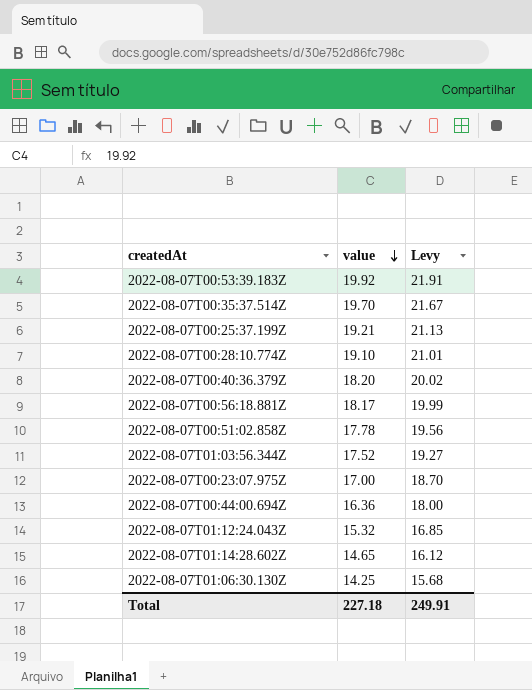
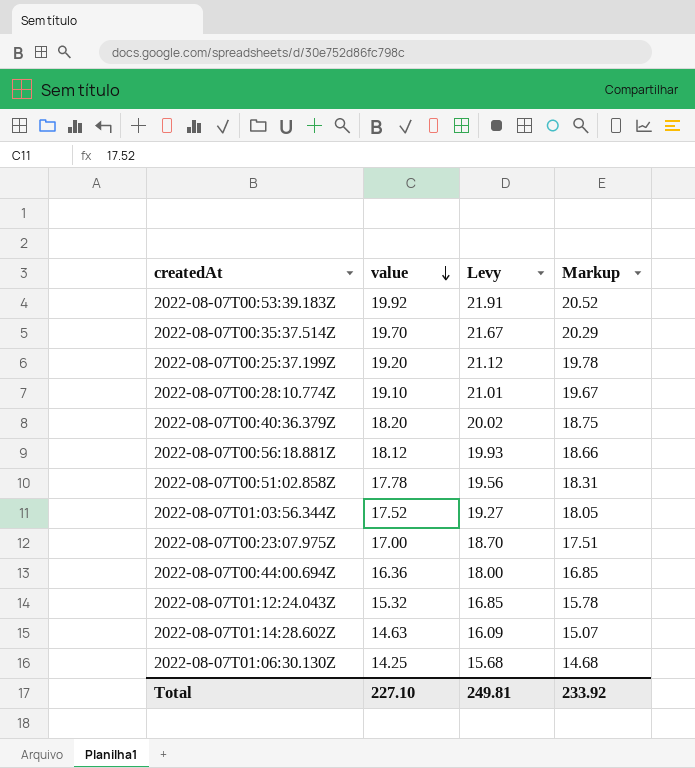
column Markup | formula: none -> [value] * 1.03
2022-08-07T00:25:37.199Z | value: 19.21 -> 19.20
2022-08-07T00:25:37.199Z | Levy: 21.13 -> 21.12
2022-08-07T00:56:18.881Z | value: 18.17 -> 18.12
2022-08-07T00:56:18.881Z | Levy: 19.99 -> 19.93
2022-08-07T01:14:28.602Z | value: 14.65 -> 14.63
2022-08-07T01:14:28.602Z | Levy: 16.12 -> 16.09
Total | value: 227.18 -> 227.10
Total | Levy: 249.91 -> 249.81

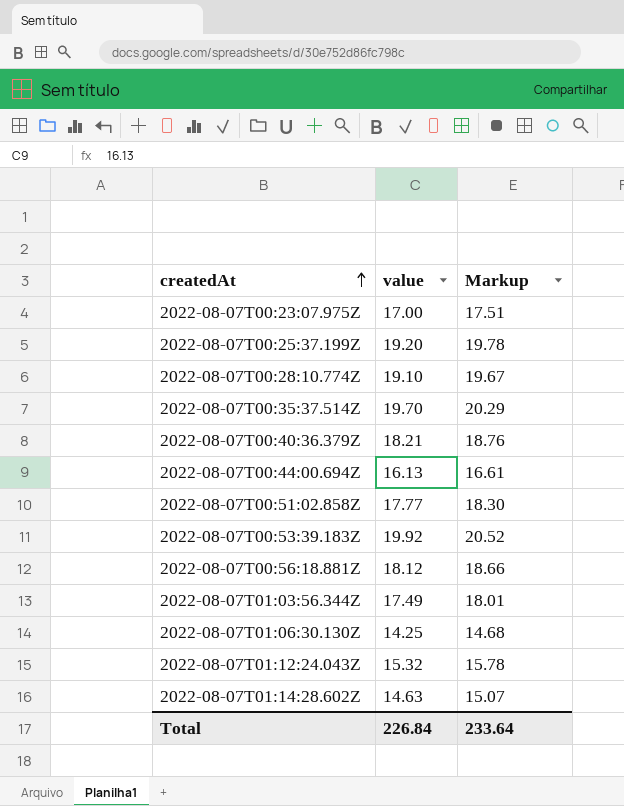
row order: value descending -> createdAt ascending
column Levy | formula: [value] * 1.1 -> none
2022-08-07T00:40:36.379Z | value: 18.20 -> 18.21
2022-08-07T00:40:36.379Z | Markup: 18.75 -> 18.76
2022-08-07T00:44:00.694Z | value: 16.36 -> 16.13
2022-08-07T00:44:00.694Z | Markup: 16.85 -> 16.61
2022-08-07T00:51:02.858Z | value: 17.78 -> 17.77
2022-08-07T00:51:02.858Z | Markup: 18.31 -> 18.30
2022-08-07T01:03:56.344Z | value: 17.52 -> 17.49
2022-08-07T01:03:56.344Z | Markup: 18.05 -> 18.01
Total | value: 227.10 -> 226.84
Total | Markup: 233.92 -> 233.64

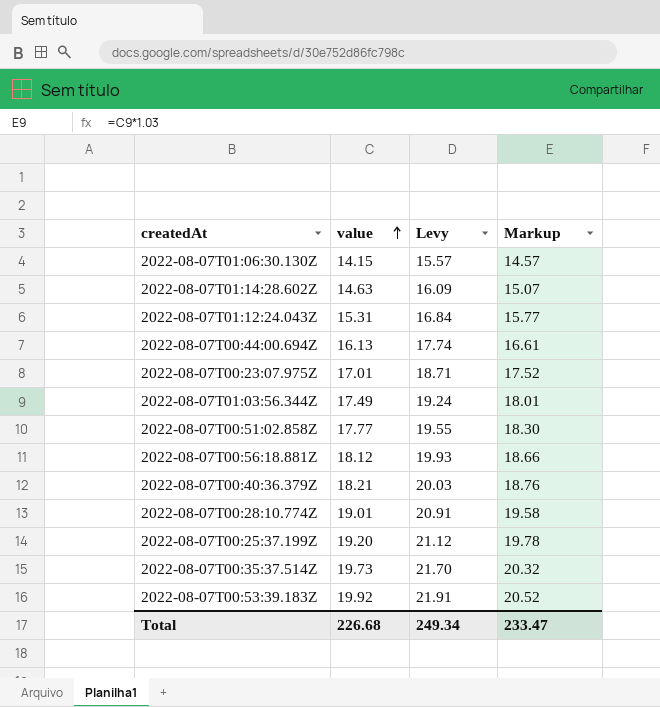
row order: createdAt ascending -> value ascending
column Levy | formula: none -> [value] * 1.1
2022-08-07T01:06:30.130Z | value: 14.25 -> 14.15
2022-08-07T01:06:30.130Z | Markup: 14.68 -> 14.57
2022-08-07T01:12:24.043Z | value: 15.32 -> 15.31
2022-08-07T01:12:24.043Z | Markup: 15.78 -> 15.77
2022-08-07T00:23:07.975Z | value: 17.00 -> 17.01
2022-08-07T00:23:07.975Z | Markup: 17.51 -> 17.52
2022-08-07T00:28:10.774Z | value: 19.10 -> 19.01
2022-08-07T00:28:10.774Z | Markup: 19.67 -> 19.58
2022-08-07T00:35:37.514Z | value: 19.70 -> 19.73
2022-08-07T00:35:37.514Z | Markup: 20.29 -> 20.32
Total | value: 226.84 -> 226.68
Total | Markup: 233.64 -> 233.47

